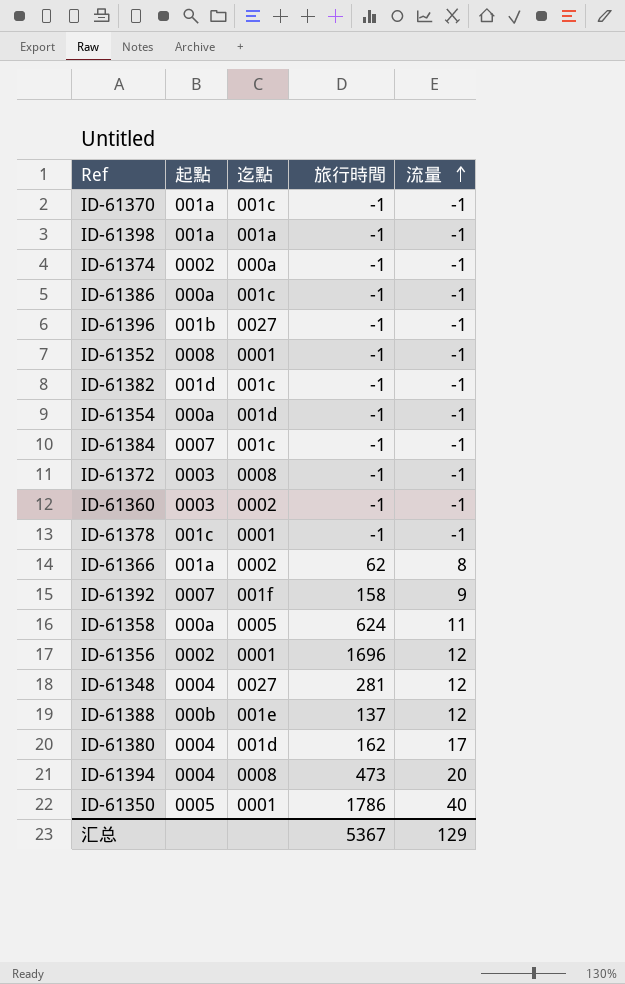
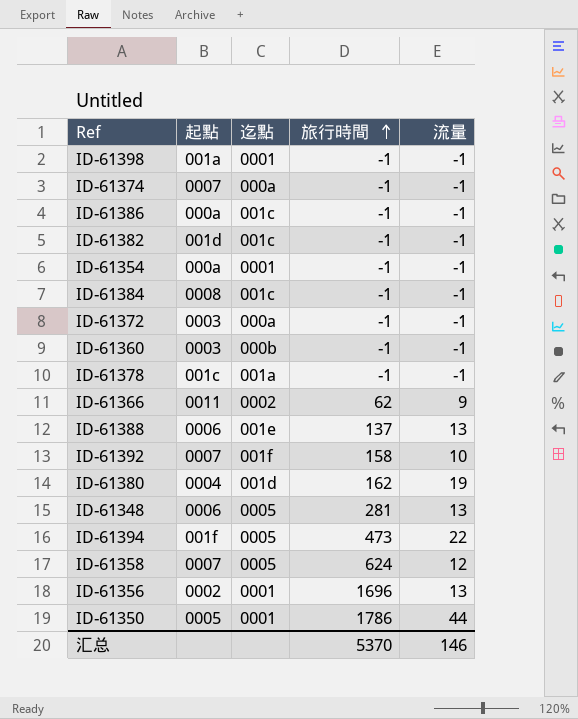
row order: 流量 ascending -> 旅行時間 ascending
row ID-61370: 001a | 001c | -1 | -1 -> none
row ID-61396: 001b | 0027 | -1 | -1 -> none
row ID-61352: 0008 | 0001 | -1 | -1 -> none
ID-61398 | 迄點: 001a -> 0001
ID-61374 | 起點: 0002 -> 0007
ID-61354 | 迄點: 001d -> 0001
ID-61384 | 起點: 0007 -> 0008
ID-61372 | 迄點: 0008 -> 000a
ID-61360 | 迄點: 0002 -> 000b
ID-61378 | 迄點: 0001 -> 001a
ID-61366 | 起點: 001a -> 0011
ID-61366 | 流量: 8 -> 9
ID-61388 | 起點: 000b -> 0006
ID-61388 | 流量: 12 -> 13
ID-61392 | 流量: 9 -> 10
ID-61380 | 流量: 17 -> 19
ID-61348 | 起點: 0004 -> 0006
ID-61348 | 迄點: 0027 -> 0005
ID-61348 | 流量: 12 -> 13
ID-61394 | 起點: 0004 -> 001f
ID-61394 | 迄點: 0008 -> 0005
ID-61394 | 流量: 20 -> 22
ID-61358 | 起點: 000a -> 0007
ID-61358 | 流量: 11 -> 12
ID-61356 | 流量: 12 -> 13
ID-61350 | 流量: 40 -> 44
汇总 | 旅行時間: 5367 -> 5370
汇总 | 流量: 129 -> 146

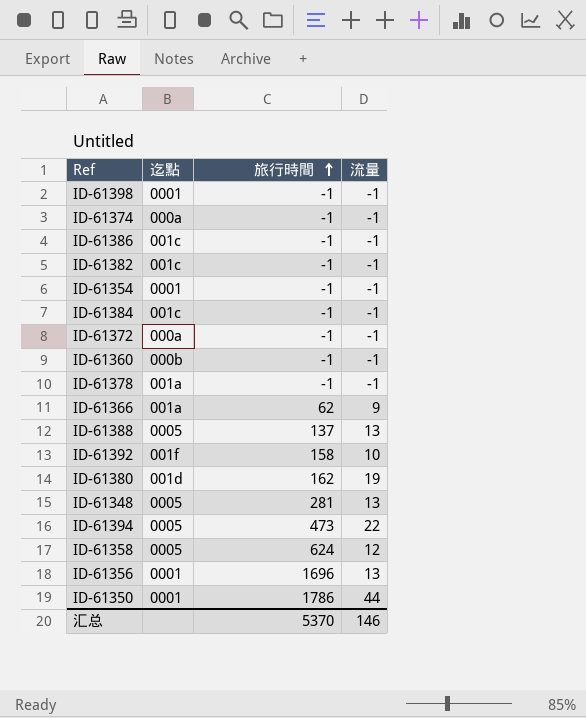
column 起點 | position: 2 -> none
ID-61366 | 迄點: 0002 -> 001a
ID-61388 | 迄點: 001e -> 0005

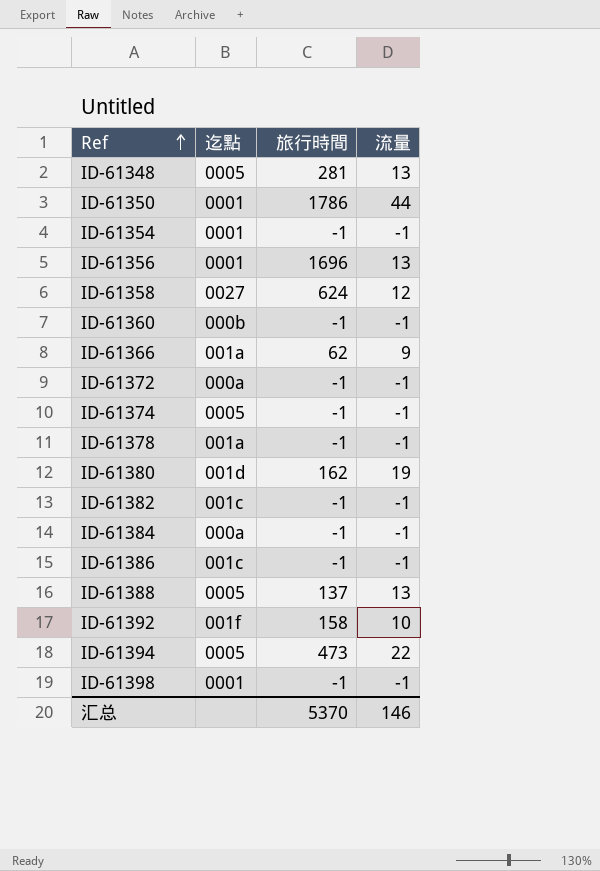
row order: 旅行時間 ascending -> Ref ascending
ID-61358 | 迄點: 0005 -> 0027
ID-61374 | 迄點: 000a -> 0005
ID-61384 | 迄點: 001c -> 000a

